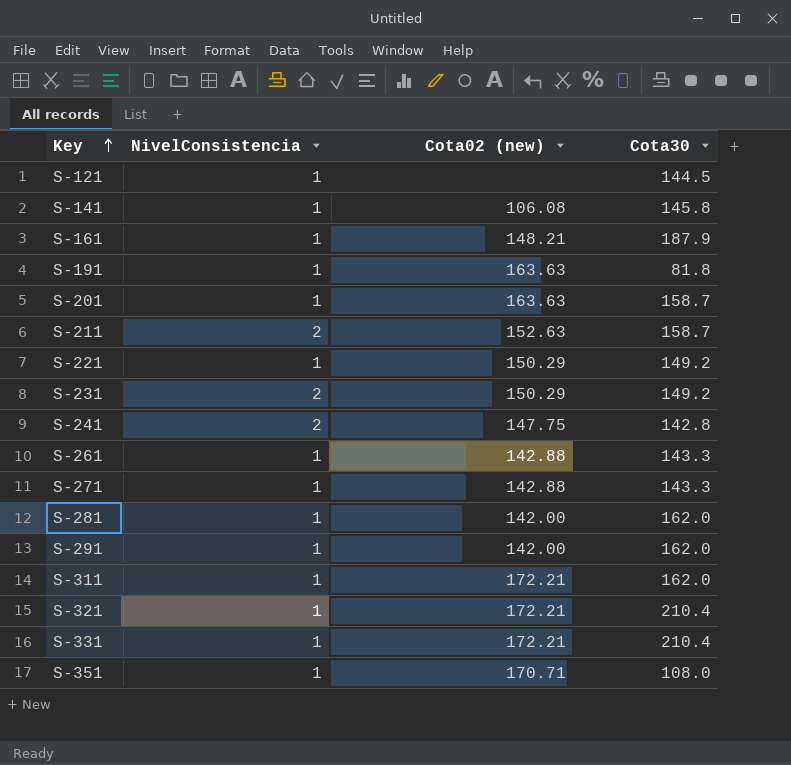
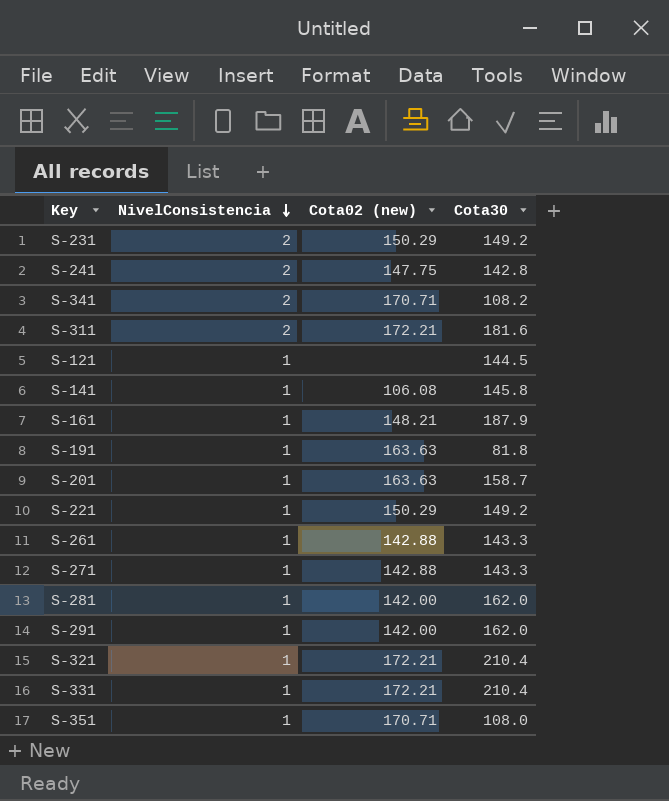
row order: Key ascending -> NivelConsistencia descending
row S-211: 2 | 152.63 | 158.7 -> none
row S-341: none -> 2 | 170.71 | 108.2
S-311 | NivelConsistencia: 1 -> 2
S-311 | Cota30: 162.0 -> 181.6

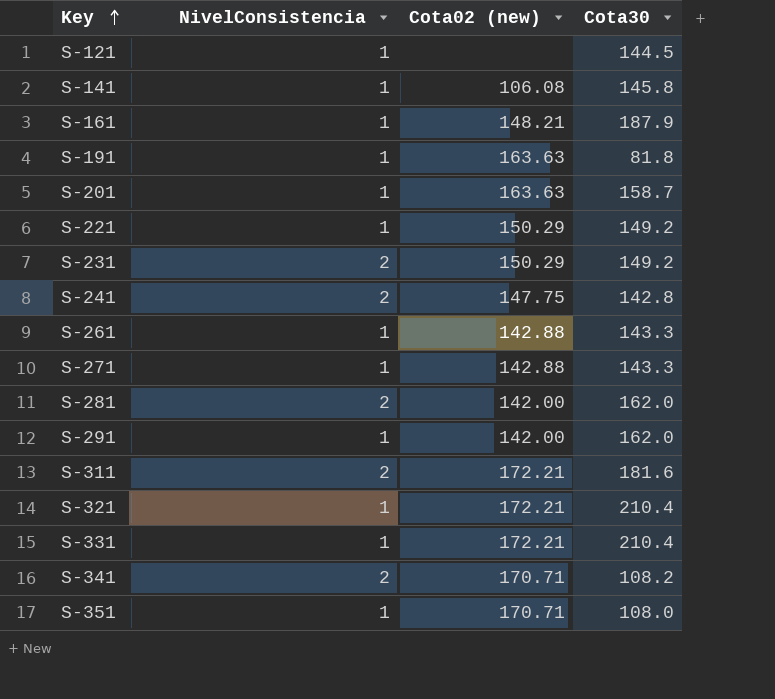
row order: NivelConsistencia descending -> Key ascending
S-281 | NivelConsistencia: 1 -> 2

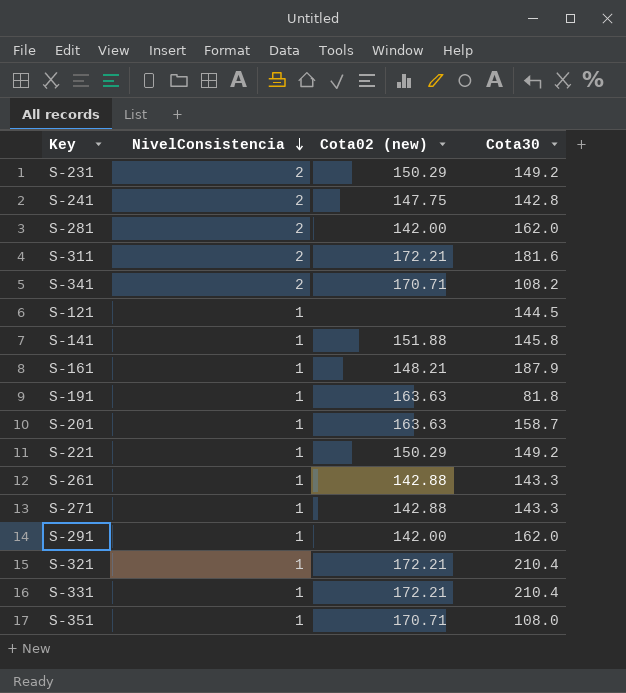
row order: Key ascending -> NivelConsistencia descending
S-141 | Cota02 (new): 106.08 -> 151.88

